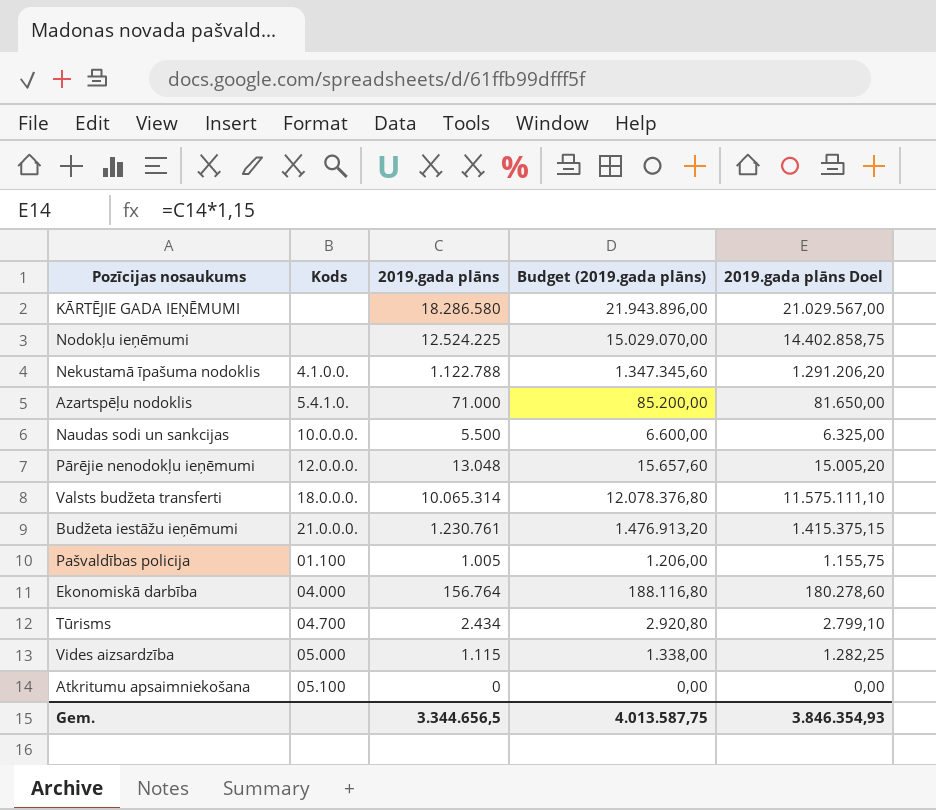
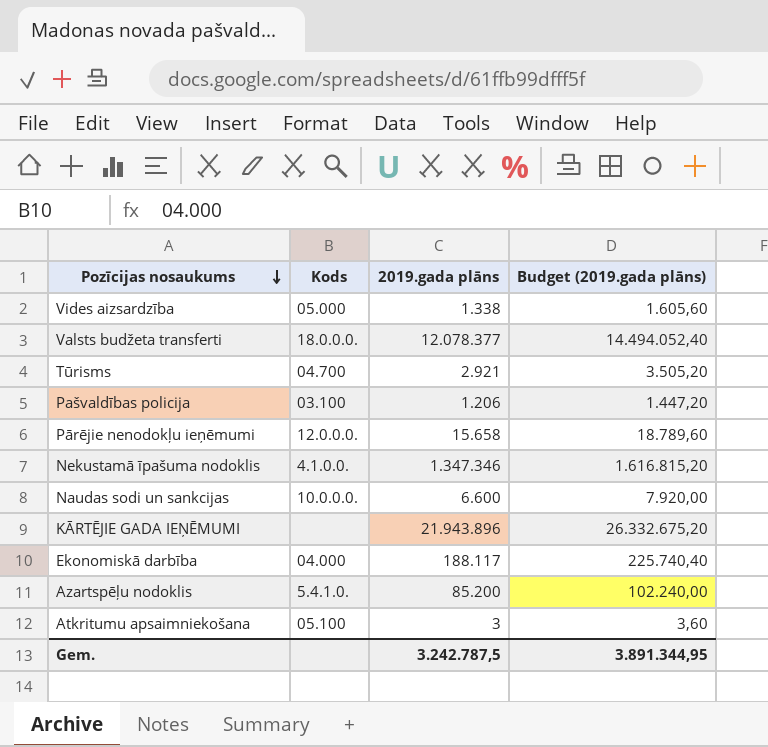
row order: none -> Pozīcijas nosaukums descending
column 2019.gada plāns Doel | formula: [2019.gada plāns] * 1,15 -> none
row Nodokļu ieņēmumi: none | 12.524.225 | 15.029.070,00 | 14.402.858,75 -> none
row Budžeta iestāžu ieņēmumi: 21.0.0.0. | 1.230.761 | 1.476.913,20 | 1.415.375,15 -> none
Vides aizsardzība | 2019.gada plāns: 1.115 -> 1.338
Vides aizsardzība | Budget (2019.gada plāns): 1.338,00 -> 1.605,60
Valsts budžeta transferti | 2019.gada plāns: 10.065.314 -> 12.078.377
Valsts budžeta transferti | Budget (2019.gada plāns): 12.078.376,80 -> 14.494.052,40
Tūrisms | 2019.gada plāns: 2.434 -> 2.921
Tūrisms | Budget (2019.gada plāns): 2.920,80 -> 3.505,20
Pašvaldības policija | Kods: 01.100 -> 03.100
Pašvaldības policija | 2019.gada plāns: 1.005 -> 1.206
Pašvaldības policija | Budget (2019.gada plāns): 1.206,00 -> 1.447,20
Pārējie nenodokļu ieņēmumi | 2019.gada plāns: 13.048 -> 15.658
Pārējie nenodokļu ieņēmumi | Budget (2019.gada plāns): 15.657,60 -> 18.789,60
Nekustamā īpašuma nodoklis | 2019.gada plāns: 1.122.788 -> 1.347.346
Nekustamā īpašuma nodoklis | Budget (2019.gada plāns): 1.347.345,60 -> 1.616.815,20
Naudas sodi un sankcijas | 2019.gada plāns: 5.500 -> 6.600
Naudas sodi un sankcijas | Budget (2019.gada plāns): 6.600,00 -> 7.920,00
KĀRTĒJIE GADA IEŅĒMUMI | 2019.gada plāns: 18.286.580 -> 21.943.896
KĀRTĒJIE GADA IEŅĒMUMI | Budget (2019.gada plāns): 21.943.896,00 -> 26.332.675,20
Ekonomiskā darbība | 2019.gada plāns: 156.764 -> 188.117
Ekonomiskā darbība | Budget (2019.gada plāns): 188.116,80 -> 225.740,40
Azartspēļu nodoklis | 2019.gada plāns: 71.000 -> 85.200
Azartspēļu nodoklis | Budget (2019.gada plāns): 85.200,00 -> 102.240,00
Atkritumu apsaimniekošana | 2019.gada plāns: 0 -> 3
Atkritumu apsaimniekošana | Budget (2019.gada plāns): 0,00 -> 3,60
Gem. | 2019.gada plāns: 3.344.656,5 -> 3.242.787,5
Gem. | Budget (2019.gada plāns): 4.013.587,75 -> 3.891.344,95

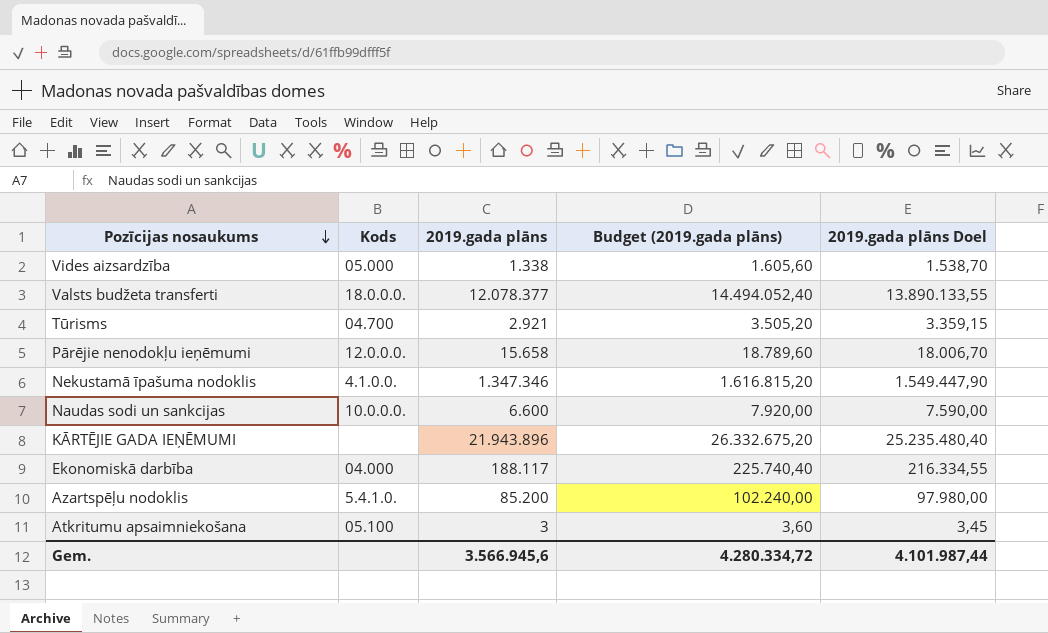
column 2019.gada plāns Doel | formula: none -> [2019.gada plāns] * 1,15
row Pašvaldības policija: 03.100 | 1.206 | 1.447,20 -> none
Gem. | 2019.gada plāns: 3.242.787,5 -> 3.566.945,6
Gem. | Budget (2019.gada plāns): 3.891.344,95 -> 4.280.334,72

